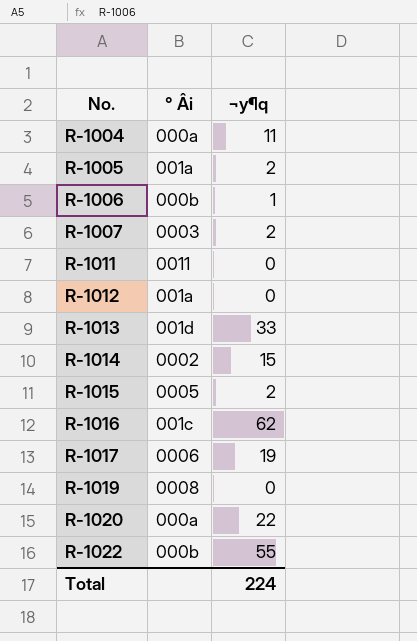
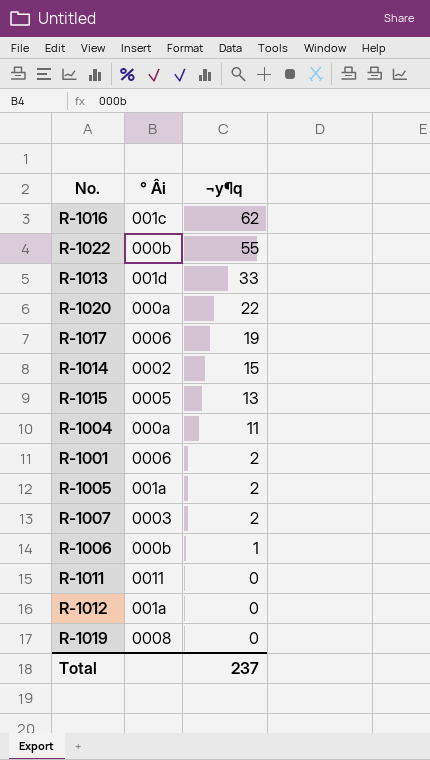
row order: No. ascending -> ¬y¶q descending
R-1015 | ¬y¶q: 2 -> 13
row R-1001: none -> 0006 | 2
Total | ¬y¶q: 224 -> 237

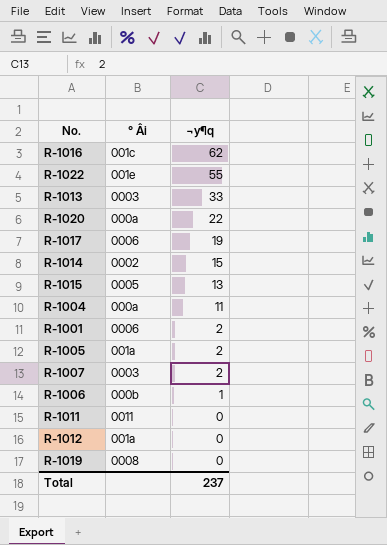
R-1022 | ° Âi: 000b -> 001e
R-1013 | ° Âi: 001d -> 0003

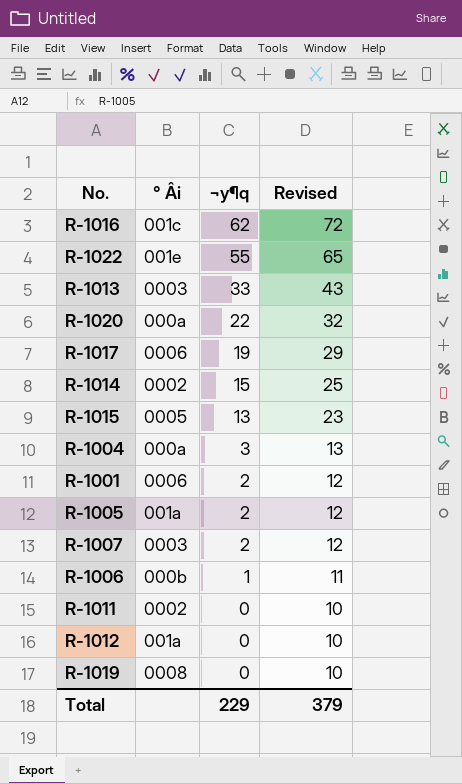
column Revised | formula: none -> [¬y¶q] + 10
R-1004 | ¬y¶q: 11 -> 3
R-1011 | ° Âi: 0011 -> 0002
Total | ¬y¶q: 237 -> 229

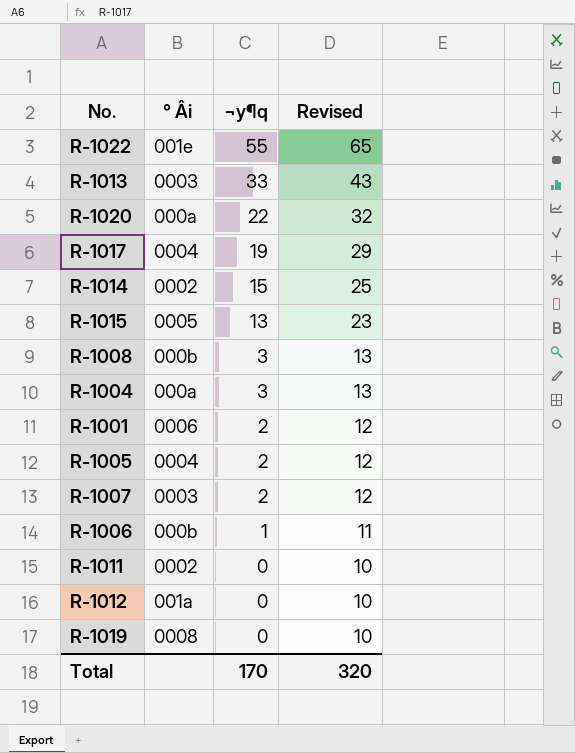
row R-1016: 001c | 62 | 72 -> none
R-1017 | ° Âi: 0006 -> 0004
row R-1008: none -> 000b | 3 | 13
R-1005 | ° Âi: 001a -> 0004
Total | ¬y¶q: 229 -> 170
Total | Revised: 379 -> 320

